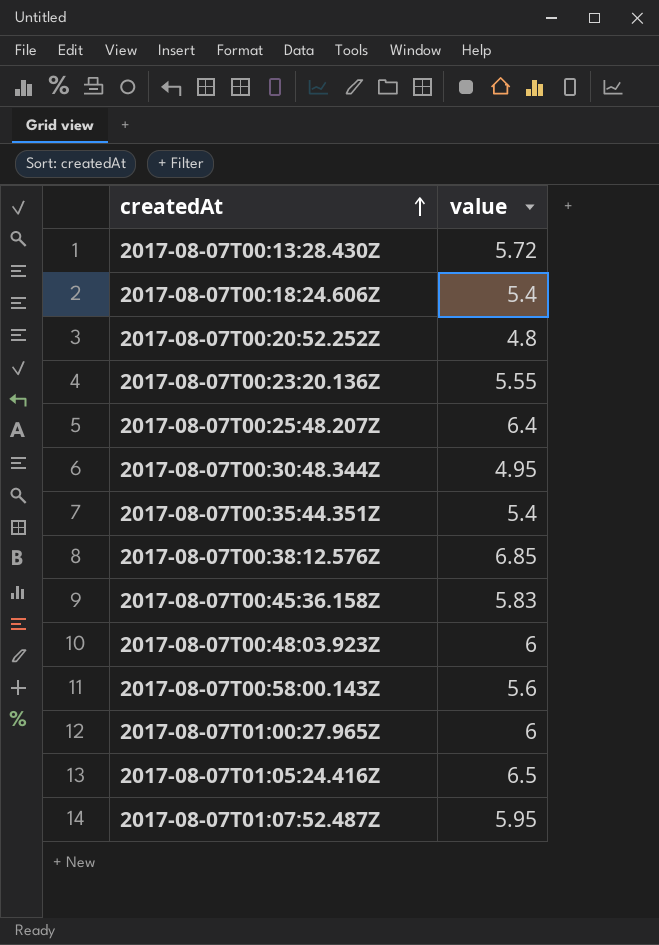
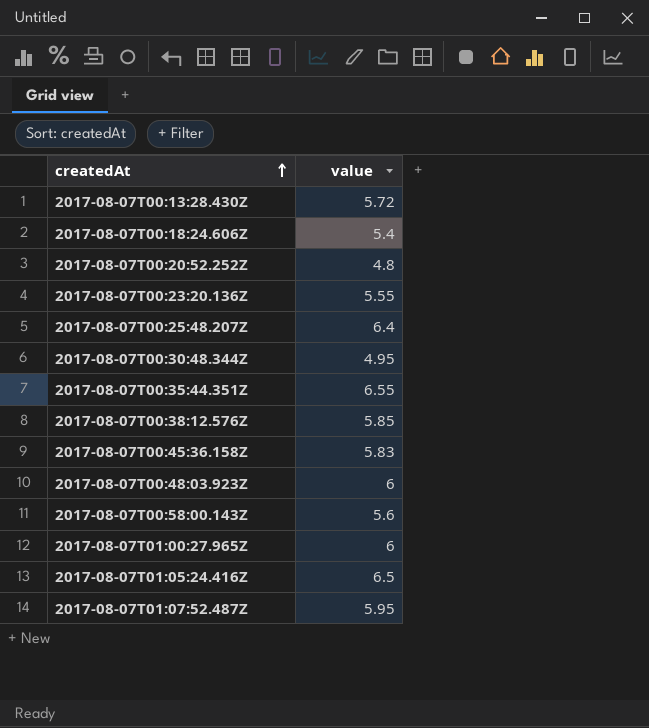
2017-08-07T00:35:44.351Z | value: 5.4 -> 6.55
2017-08-07T00:38:12.576Z | value: 6.85 -> 5.85

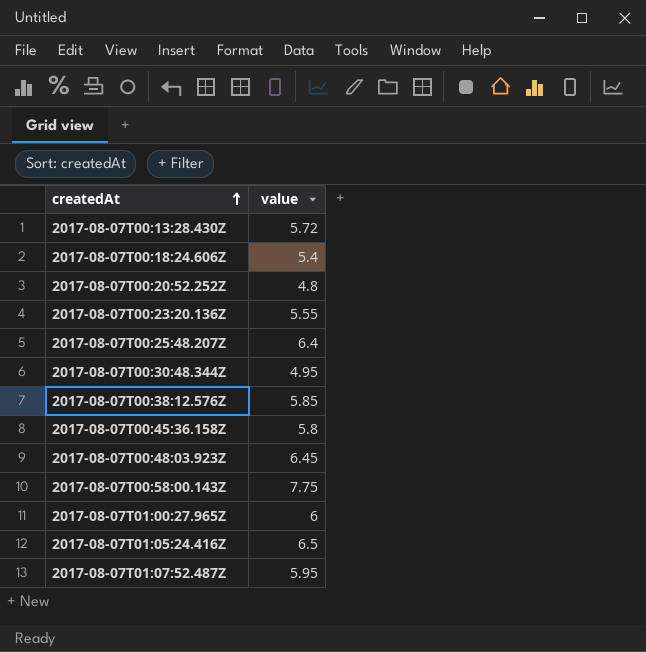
row 2017-08-07T00:35:44.351Z: 6.55 -> none
2017-08-07T00:45:36.158Z | value: 5.83 -> 5.8
2017-08-07T00:48:03.923Z | value: 6 -> 6.45
2017-08-07T00:58:00.143Z | value: 5.6 -> 7.75

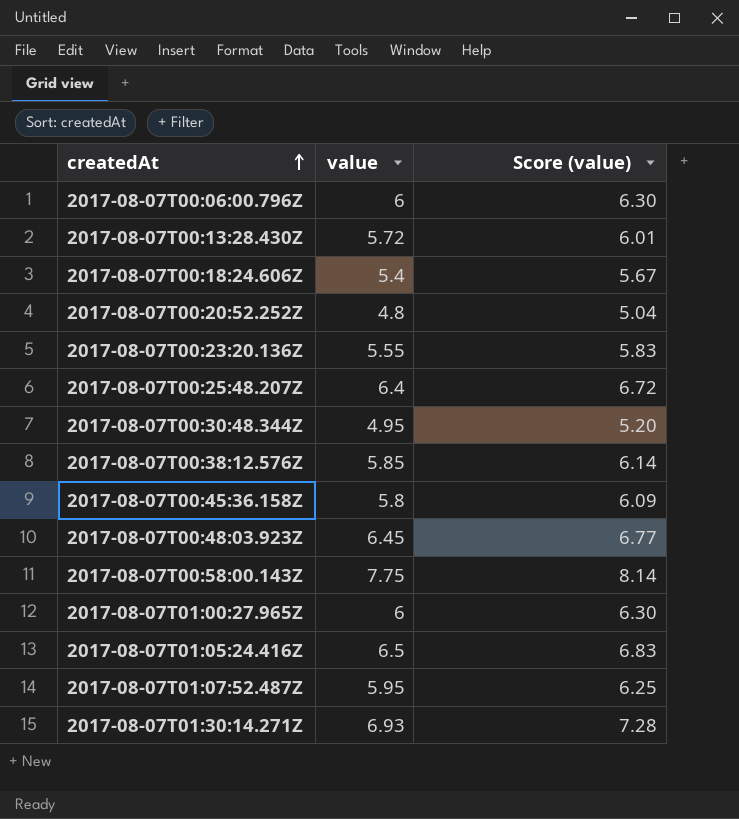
column Score (value) | formula: none -> [value] * 1.05
row 2017-08-07T00:06:00.796Z: none -> 6 | 6.30
row 2017-08-07T01:30:14.271Z: none -> 6.93 | 7.28

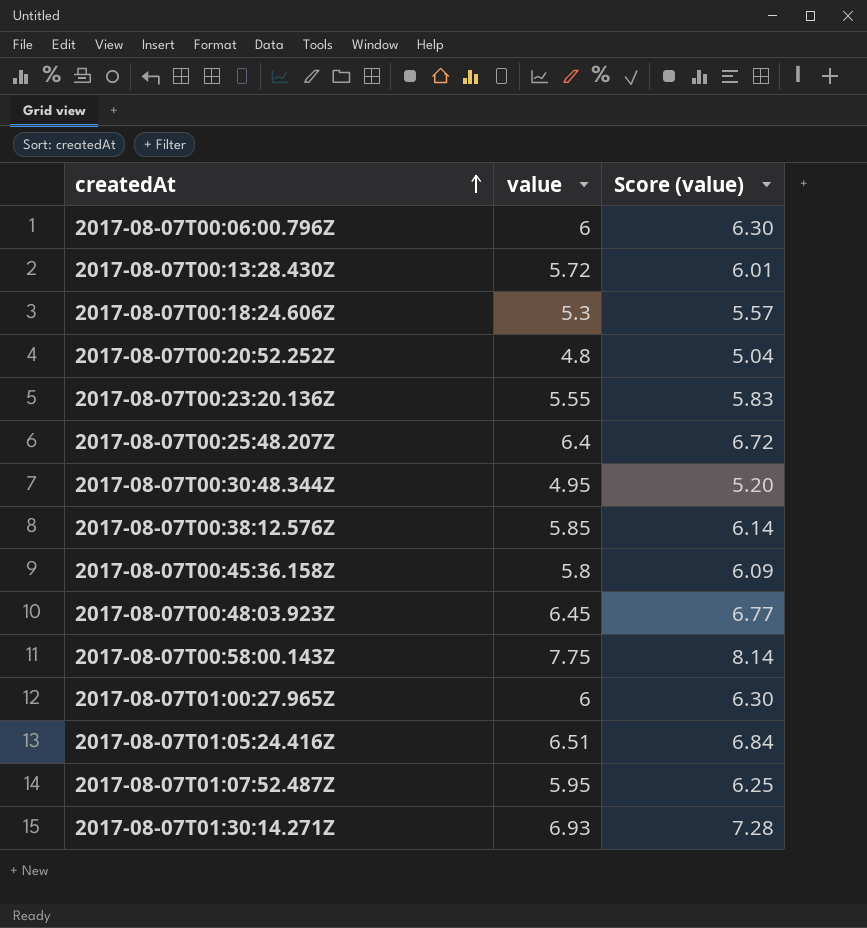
2017-08-07T00:18:24.606Z | value: 5.4 -> 5.3
2017-08-07T00:18:24.606Z | Score (value): 5.67 -> 5.57
2017-08-07T01:05:24.416Z | value: 6.5 -> 6.51
2017-08-07T01:05:24.416Z | Score (value): 6.83 -> 6.84

